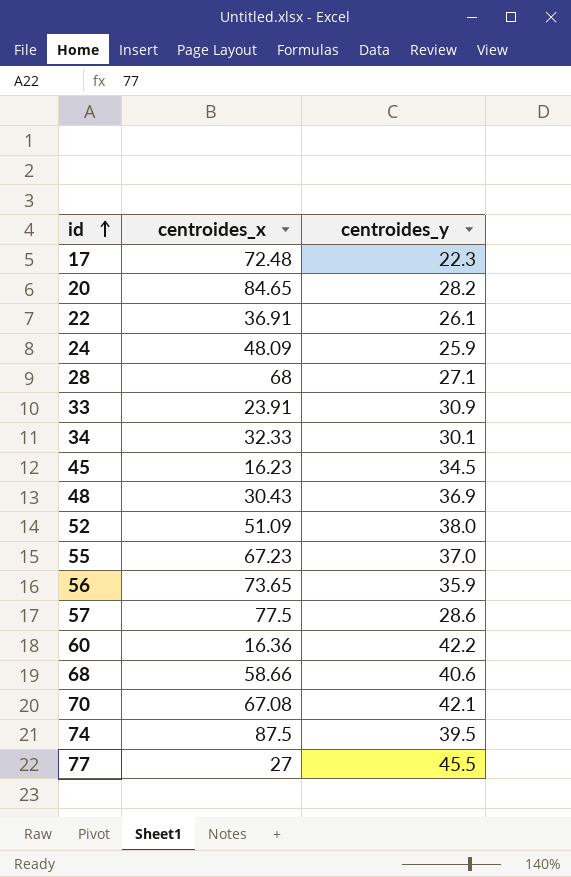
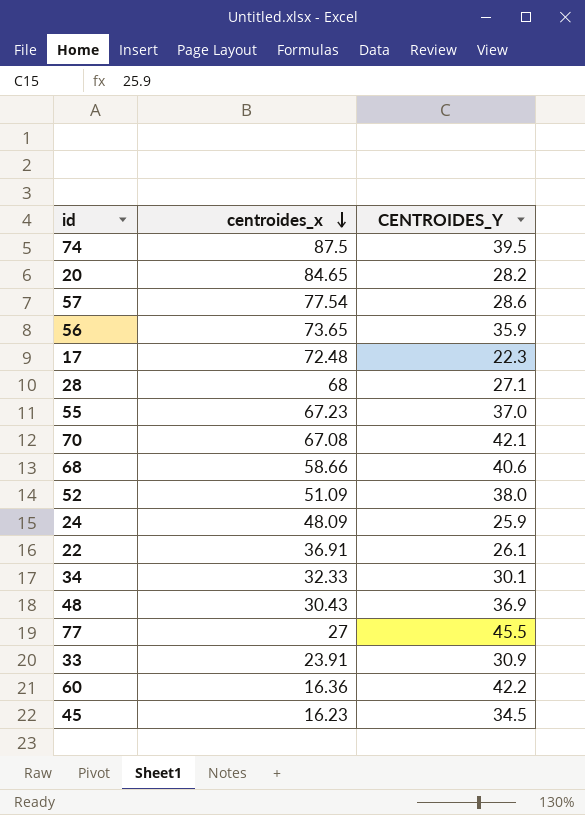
row order: id ascending -> centroides_x descending
column name: centroides_y -> CENTROIDES_Y
57 | centroides_x: 77.5 -> 77.54

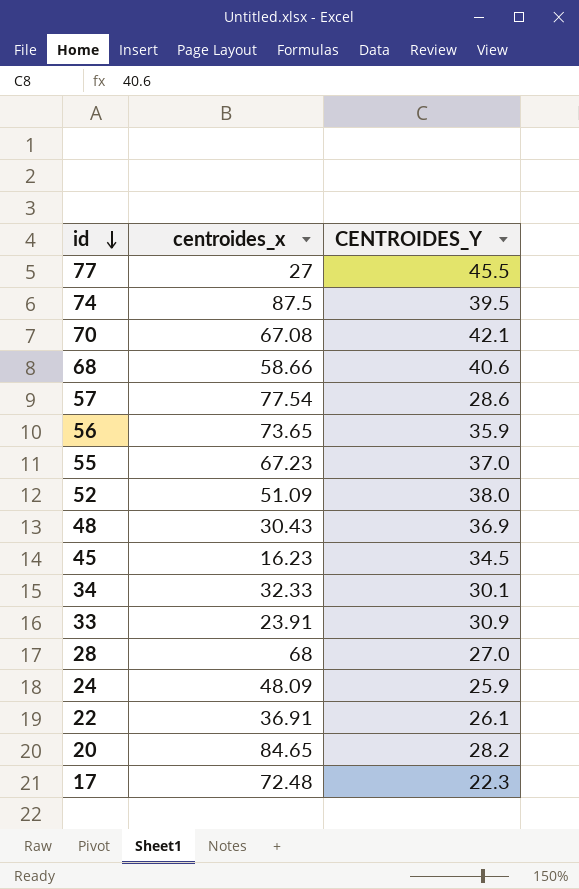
row order: centroides_x descending -> id descending
row 60: 16.36 | 42.2 -> none
28 | CENTROIDES_Y: 27.1 -> 27.0

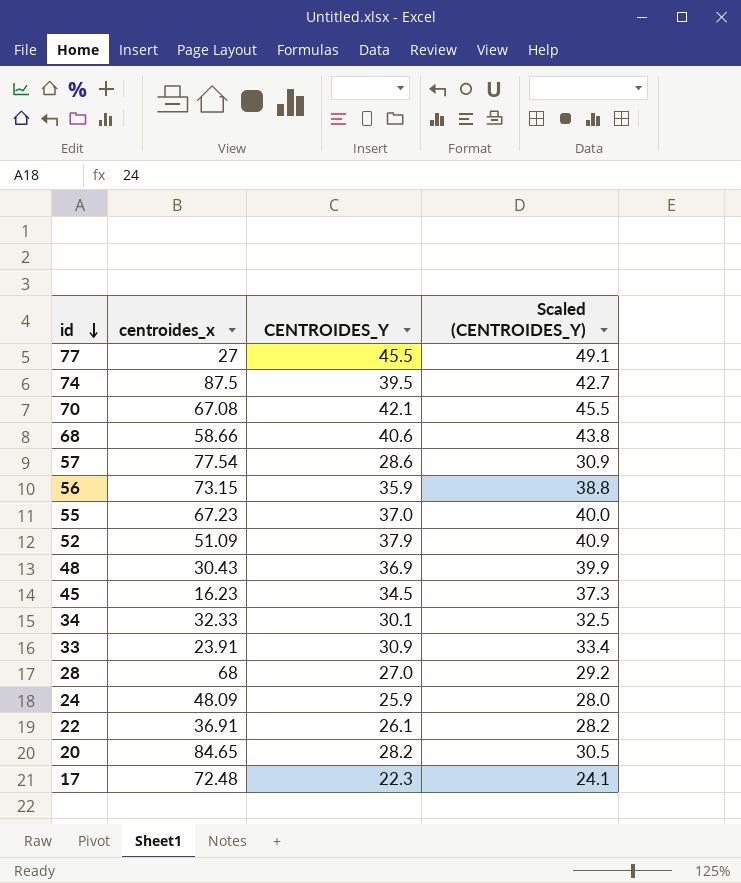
column Scaled (CENTROIDES_Y) | formula: none -> [CENTROIDES_Y] * 1.08
56 | centroides_x: 73.65 -> 73.15
52 | CENTROIDES_Y: 38.0 -> 37.9

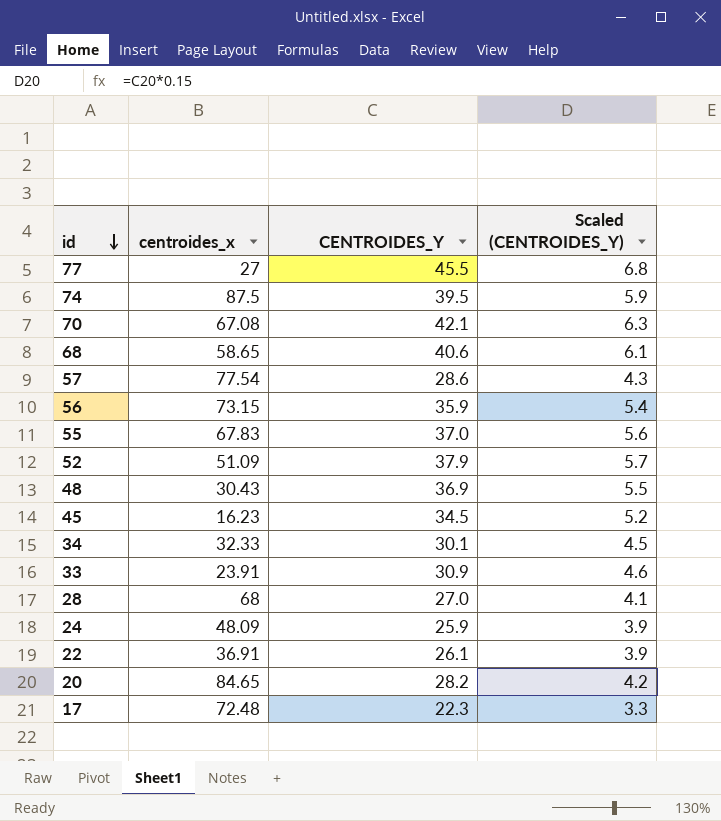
column Scaled (CENTROIDES_Y) | formula: [CENTROIDES_Y] * 1.08 -> [CENTROIDES_Y] * 0.15
68 | centroides_x: 58.66 -> 58.65
55 | centroides_x: 67.23 -> 67.83

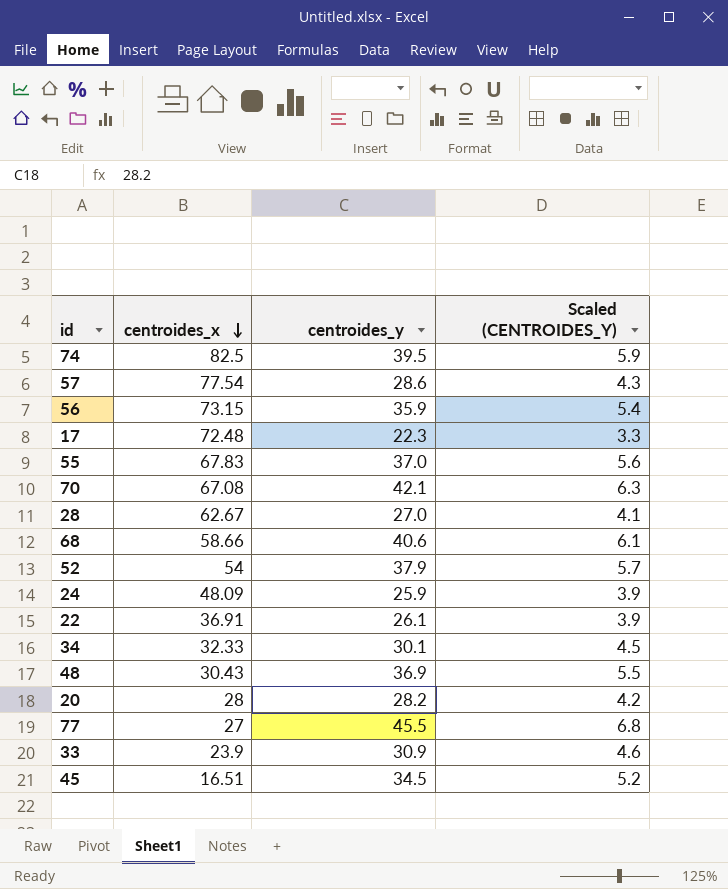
row order: id descending -> centroides_x descending
column name: CENTROIDES_Y -> centroides_y
74 | centroides_x: 87.5 -> 82.5
28 | centroides_x: 68 -> 62.67
68 | centroides_x: 58.65 -> 58.66
52 | centroides_x: 51.09 -> 54
20 | centroides_x: 84.65 -> 28
33 | centroides_x: 23.91 -> 23.9
45 | centroides_x: 16.23 -> 16.51

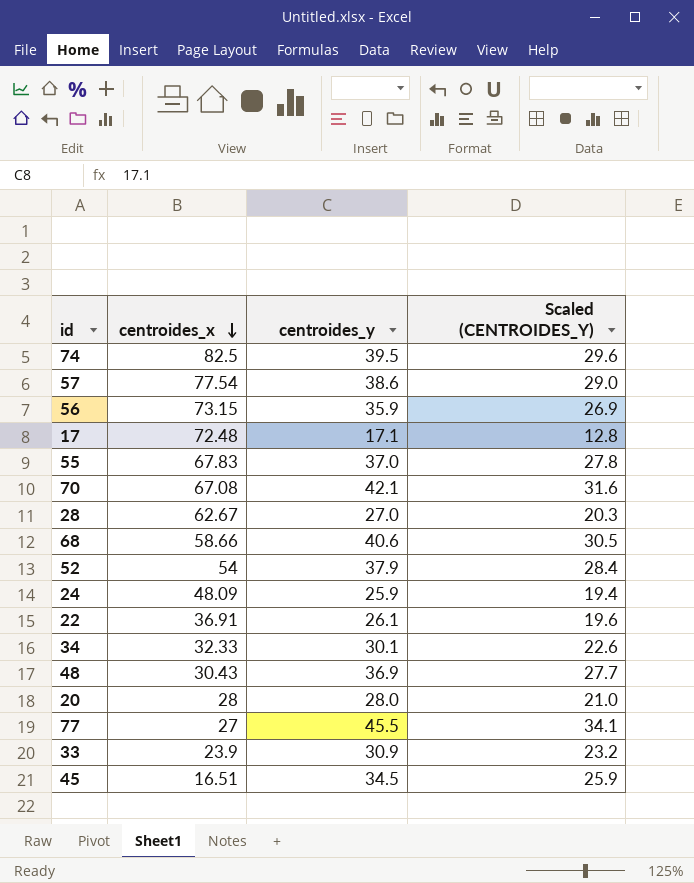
column Scaled (CENTROIDES_Y) | formula: [centroides_y] * 0.15 -> [centroides_y] * 0.75
57 | centroides_y: 28.6 -> 38.6
17 | centroides_y: 22.3 -> 17.1
20 | centroides_y: 28.2 -> 28.0

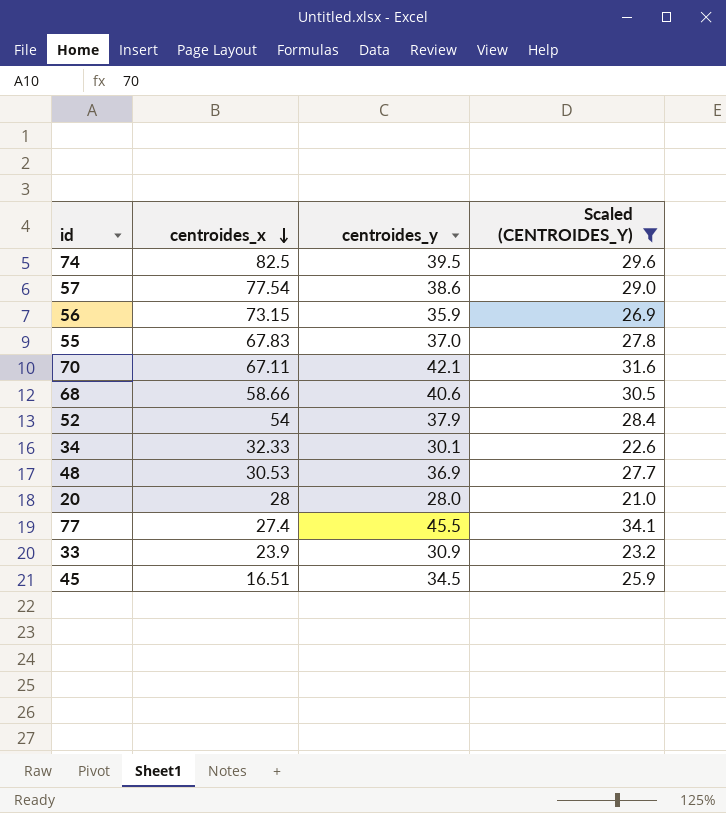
filter: none -> Scaled (CENTROIDES_Y) >= 21.0
70 | centroides_x: 67.08 -> 67.11
48 | centroides_x: 30.43 -> 30.53
77 | centroides_x: 27 -> 27.4

